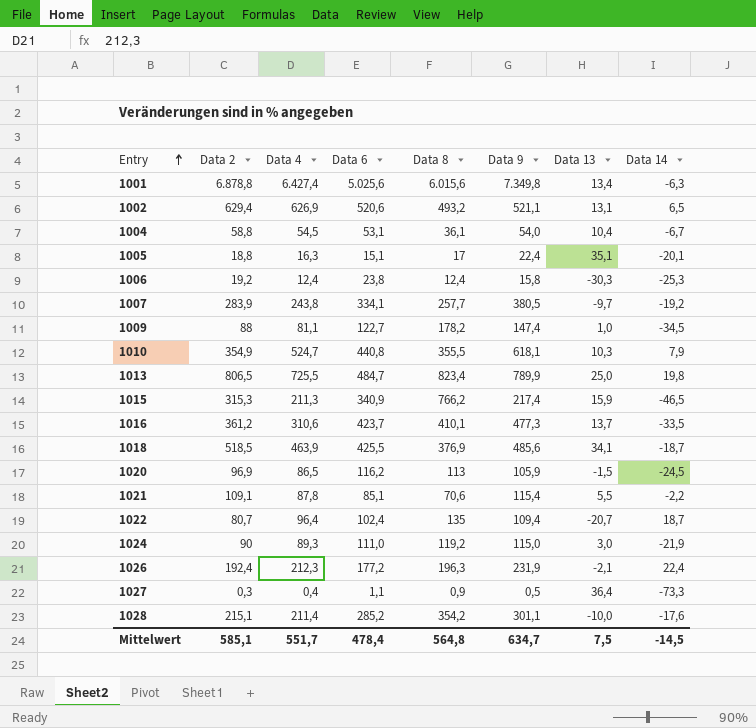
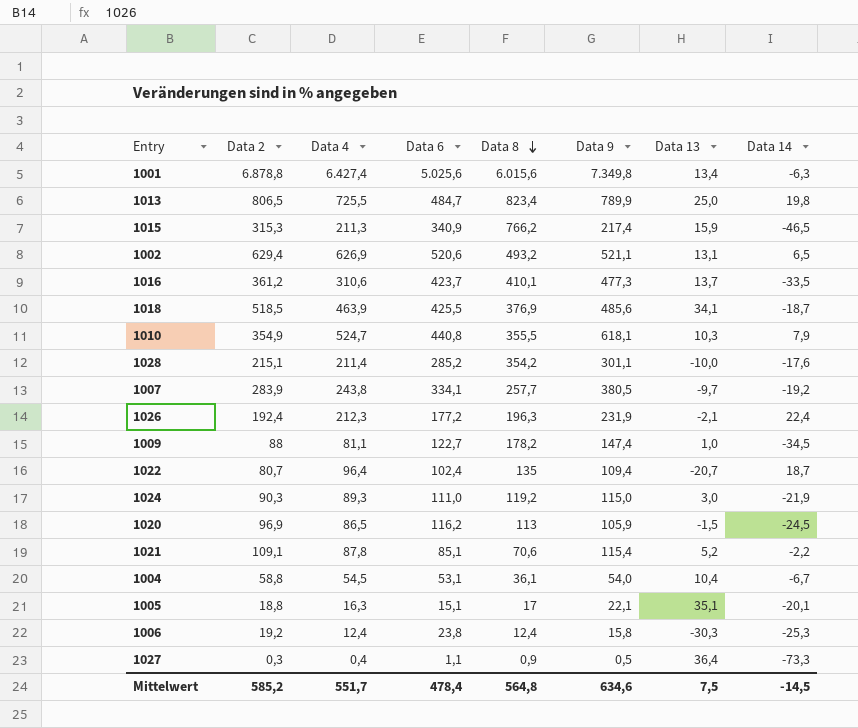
row order: Entry ascending -> Data 8 descending
1024 | Data 2: 90 -> 90,3
1021 | Data 13: 5,5 -> 5,2
1005 | Data 9: 22,4 -> 22,1
Mittelwert | Data 2: 585,1 -> 585,2
Mittelwert | Data 9: 634,7 -> 634,6

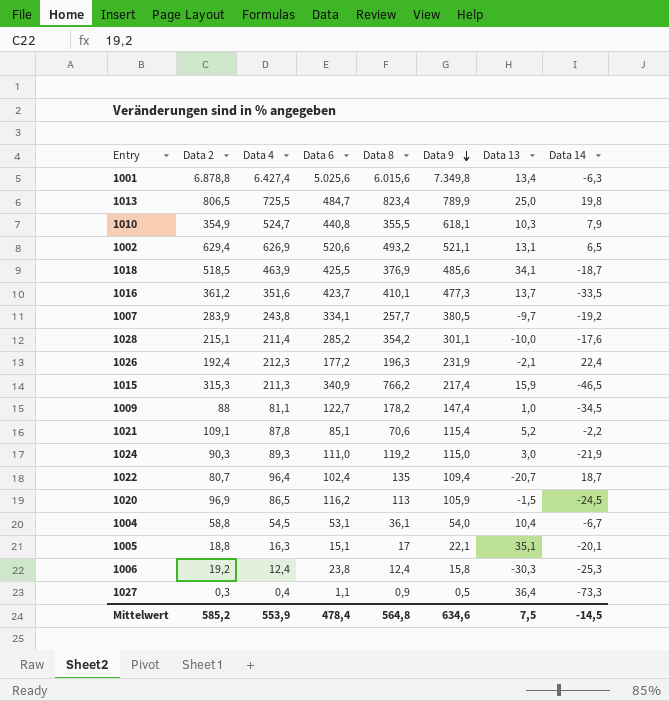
row order: Data 8 descending -> Data 9 descending
1016 | Data 4: 310,6 -> 351,6
Mittelwert | Data 4: 551,7 -> 553,9

